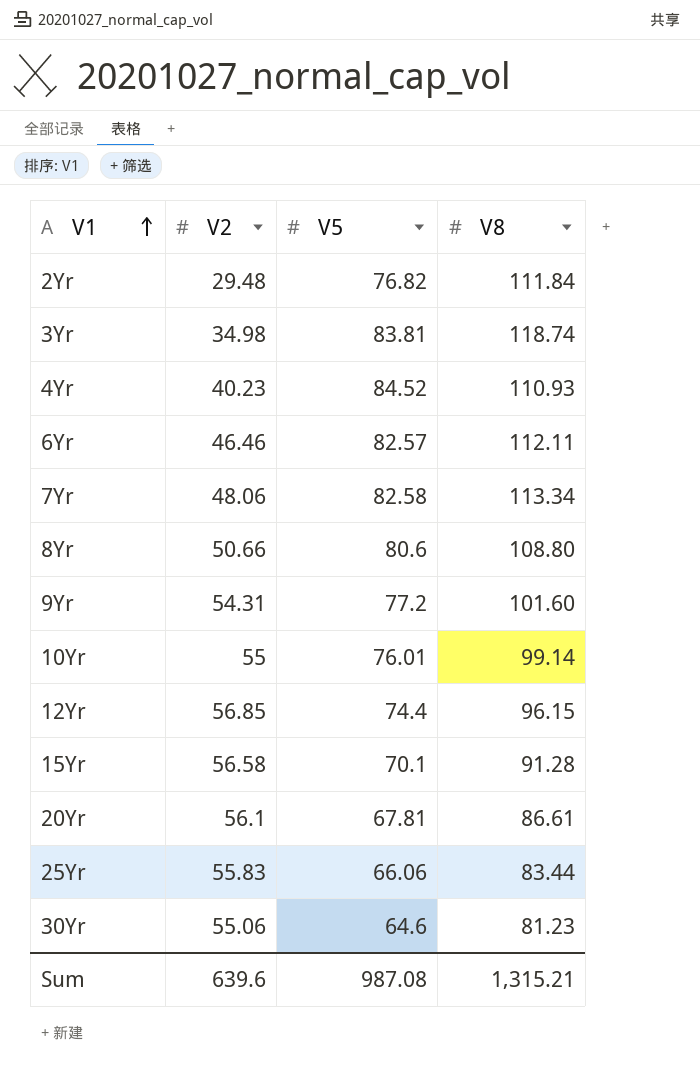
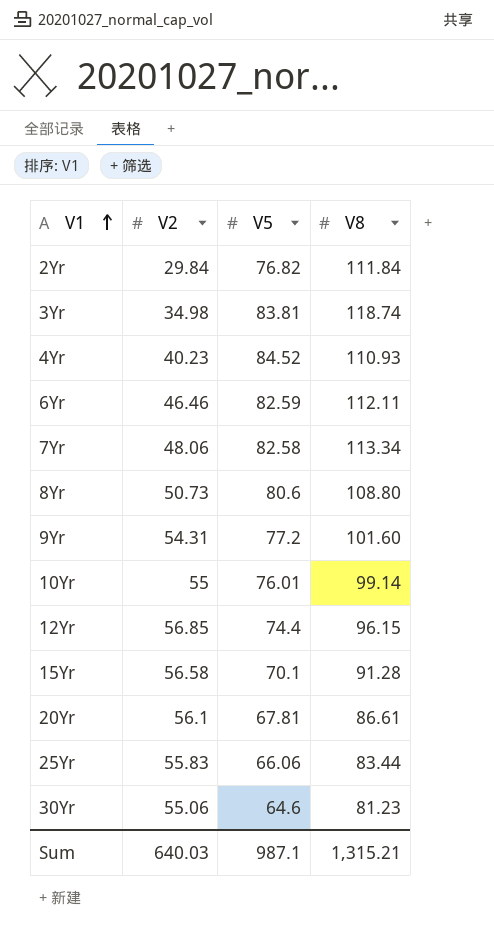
2Yr | V2: 29.48 -> 29.84
6Yr | V5: 82.57 -> 82.59
8Yr | V2: 50.66 -> 50.73
Sum | V2: 639.6 -> 640.03
Sum | V5: 987.08 -> 987.1

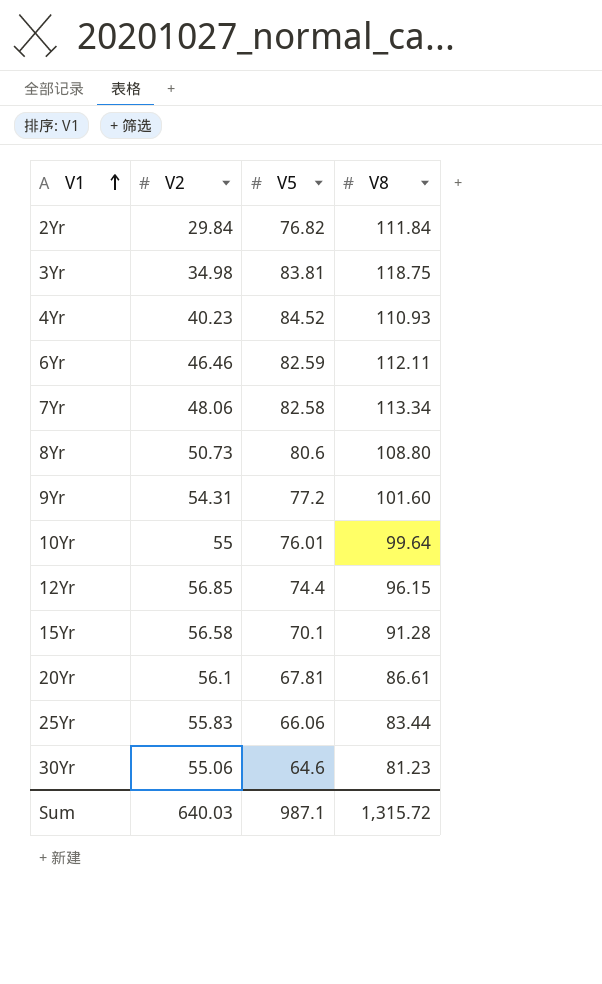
3Yr | V8: 118.74 -> 118.75
10Yr | V8: 99.14 -> 99.64
Sum | V8: 1,315.21 -> 1,315.72

